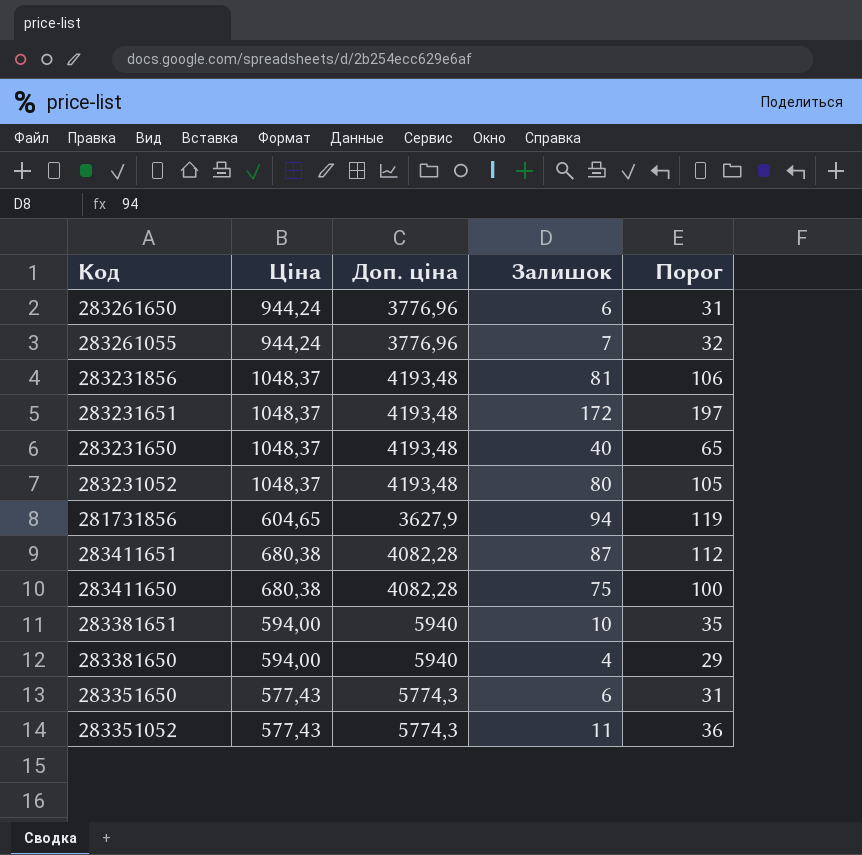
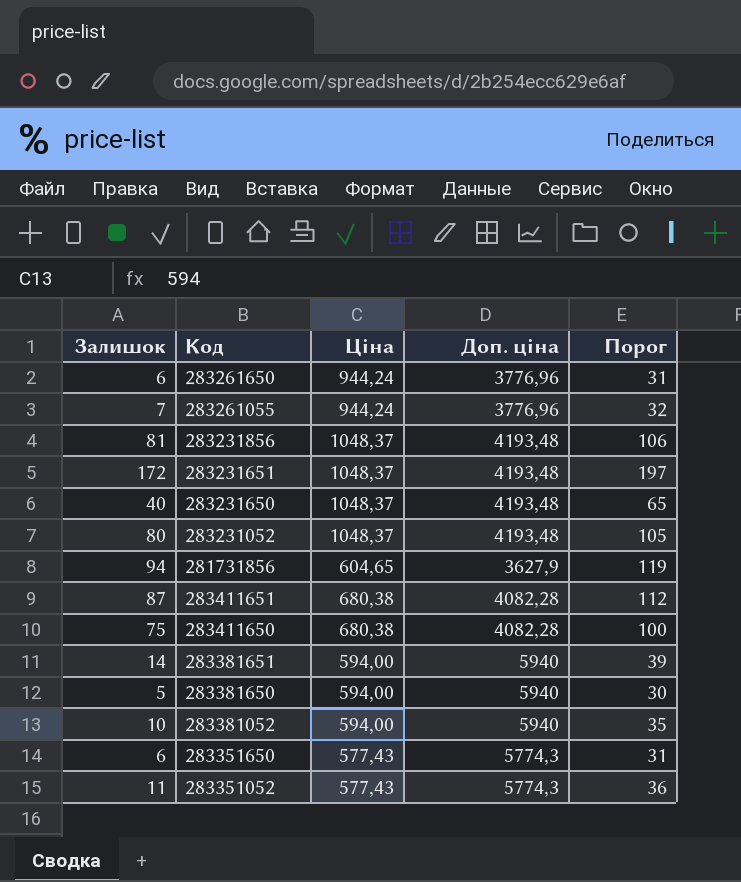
column Залишок | position: 4 -> 1
283381651 | Залишок: 10 -> 14
283381651 | Порог: 35 -> 39
283381650 | Залишок: 4 -> 5
283381650 | Порог: 29 -> 30
row 283381052: none -> 10 | 594,00 | 5940 | 35

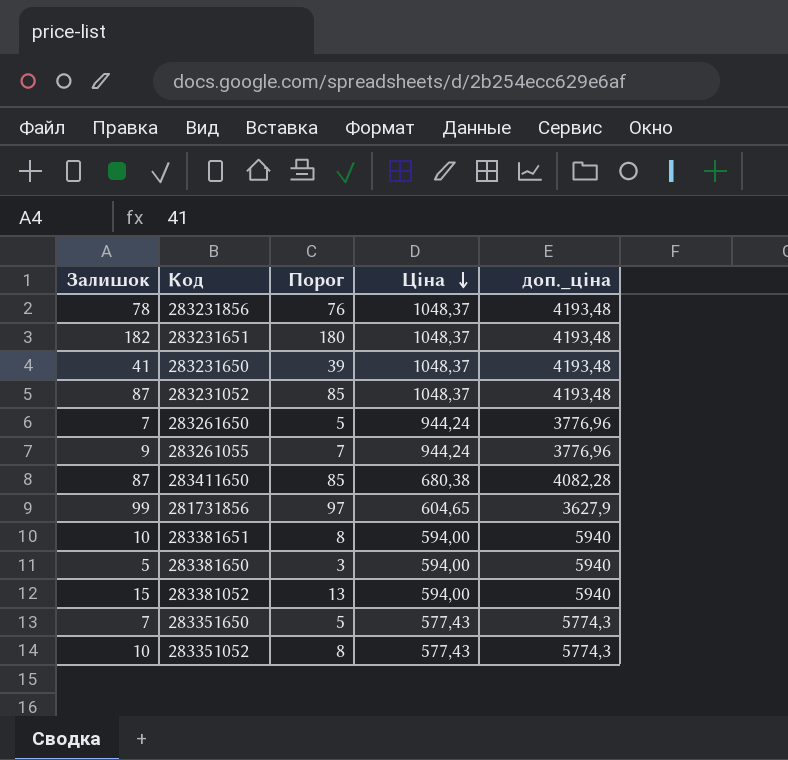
row order: none -> Ціна descending
column Порог | formula: [Залишок] + 25 -> [Залишок] - 2
column Порог | position: 5 -> 3
column name: Доп. ціна -> доп._ціна
row 283411651: 87 | 680,38 | 4082,28 | 112 -> none
283231856 | Залишок: 81 -> 78
283231651 | Залишок: 172 -> 182
283231650 | Залишок: 40 -> 41
283231052 | Залишок: 80 -> 87
283261650 | Залишок: 6 -> 7
283261055 | Залишок: 7 -> 9
283411650 | Залишок: 75 -> 87
281731856 | Залишок: 94 -> 99
283381651 | Залишок: 14 -> 10
283381052 | Залишок: 10 -> 15
283351650 | Залишок: 6 -> 7
283351052 | Залишок: 11 -> 10

